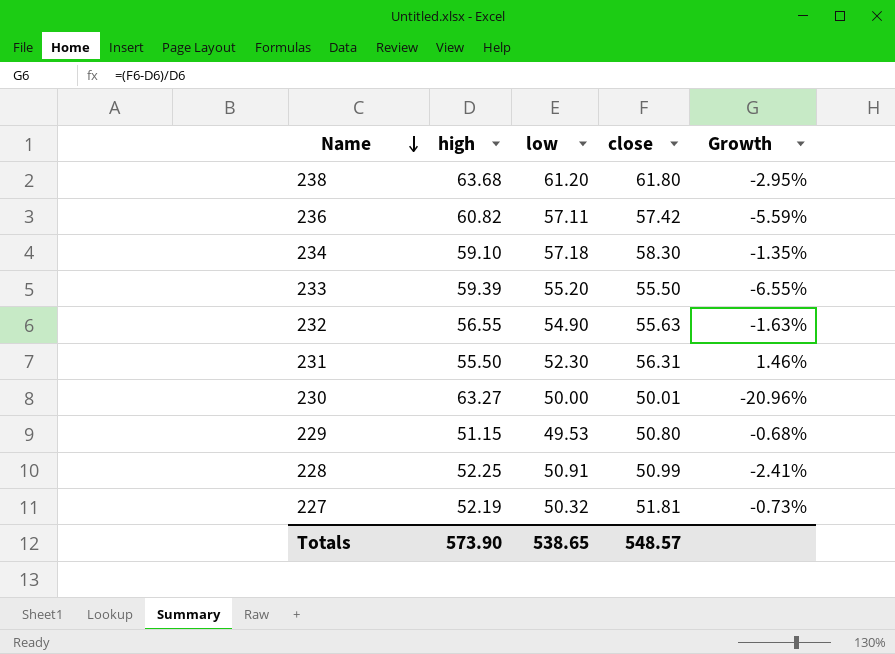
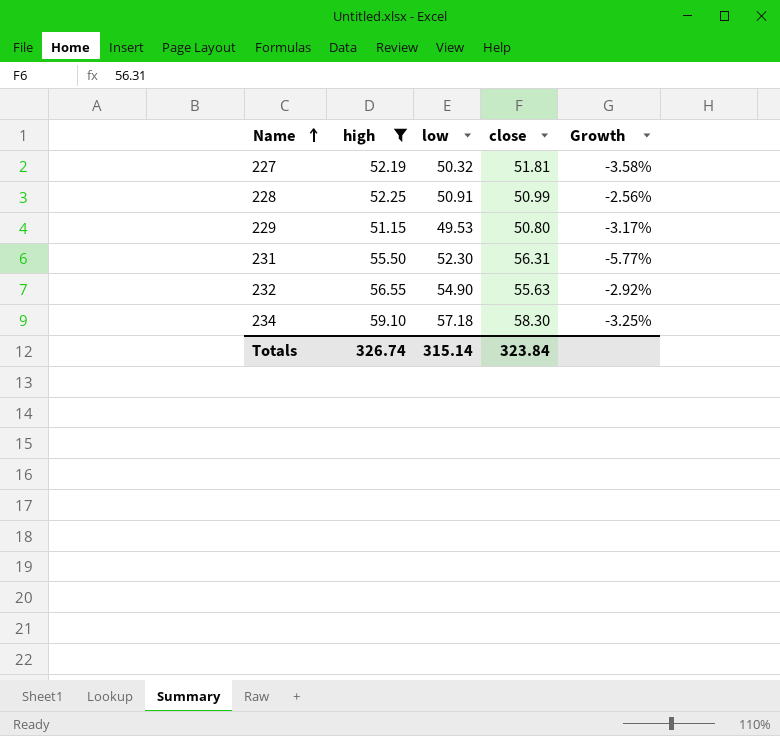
filter: none -> high <= 59.10
row order: Name descending -> Name ascending
column Growth | formula: ([close] - [high]) / [high] -> ([low] - [high]) / [high]
Totals | high: 573.90 -> 326.74
Totals | low: 538.65 -> 315.14
Totals | close: 548.57 -> 323.84

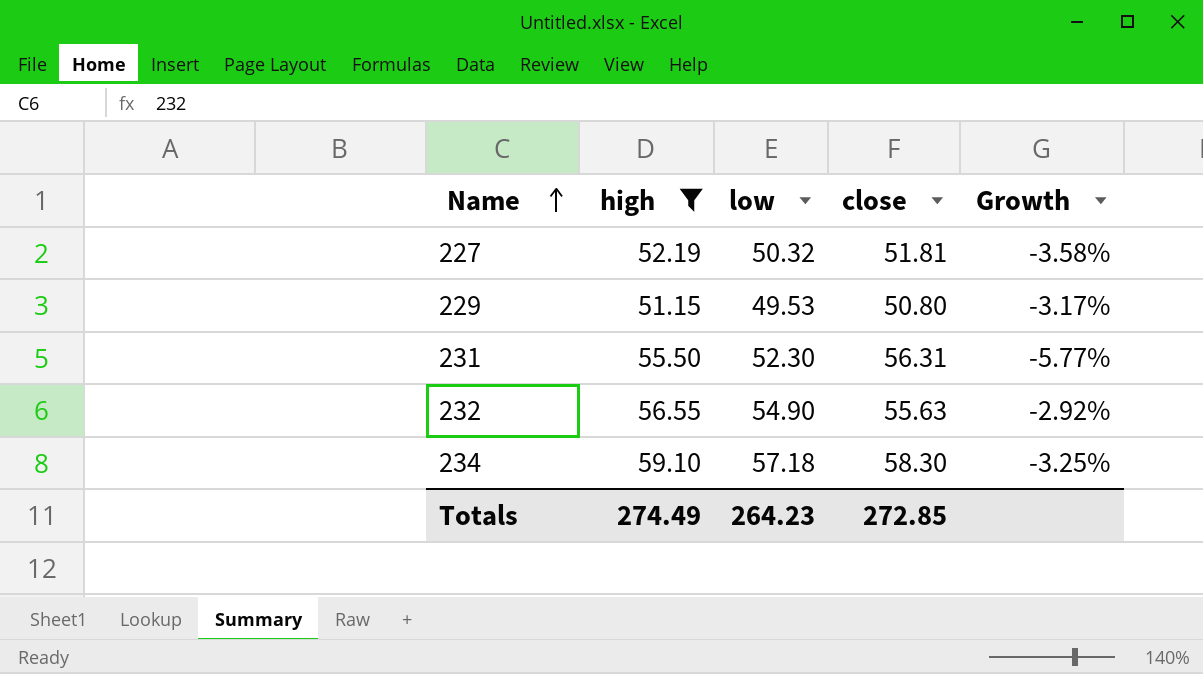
row 228: 52.25 | 50.91 | 50.99 | -2.56% -> none
Totals | high: 326.74 -> 274.49
Totals | low: 315.14 -> 264.23
Totals | close: 323.84 -> 272.85

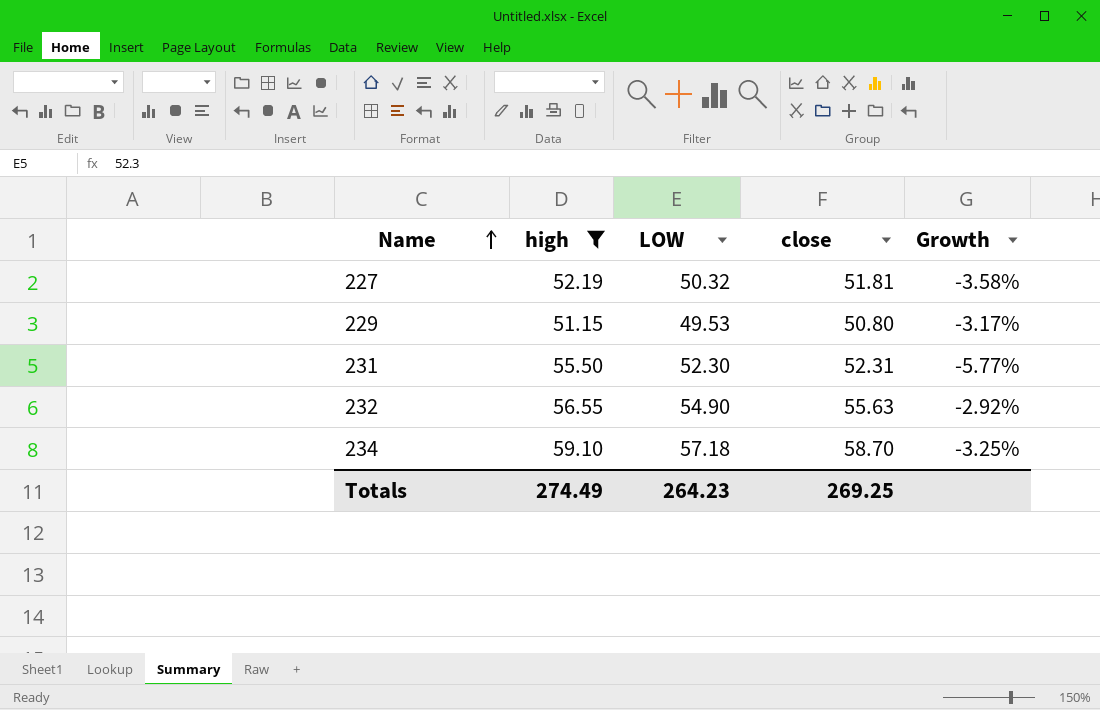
column name: low -> LOW
231 | close: 56.31 -> 52.31
234 | close: 58.30 -> 58.70
Totals | close: 272.85 -> 269.25

